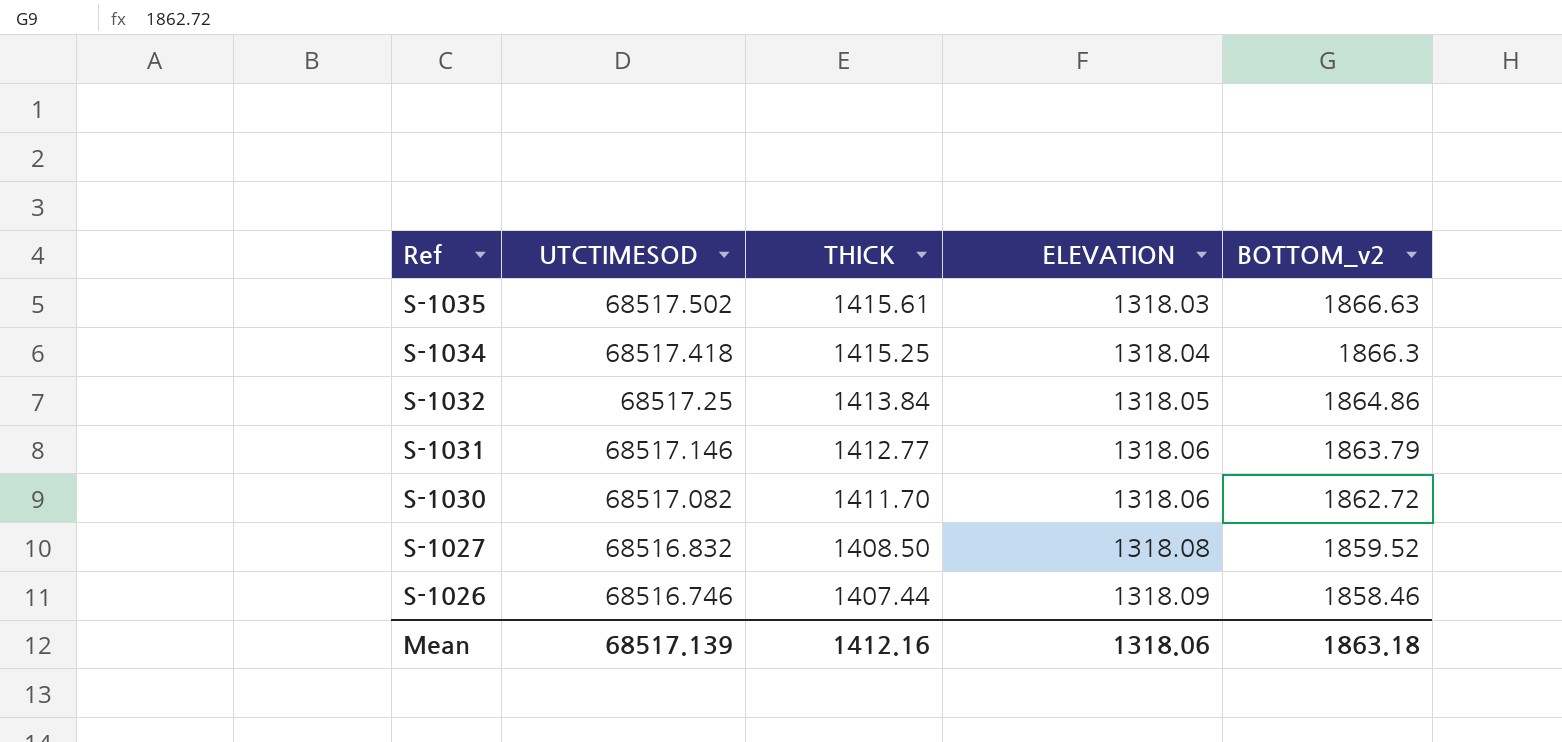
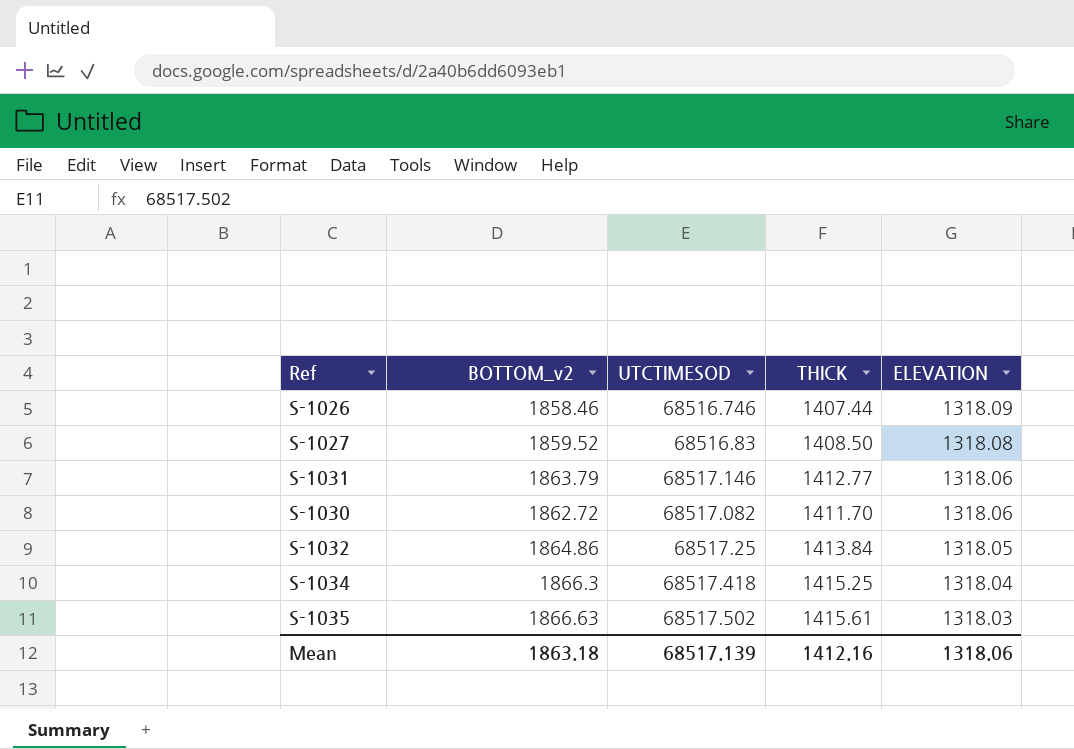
row order: Ref descending -> ELEVATION descending
column BOTTOM_v2 | position: 5 -> 2
S-1027 | UTCTIMESOD: 68516.832 -> 68516.83

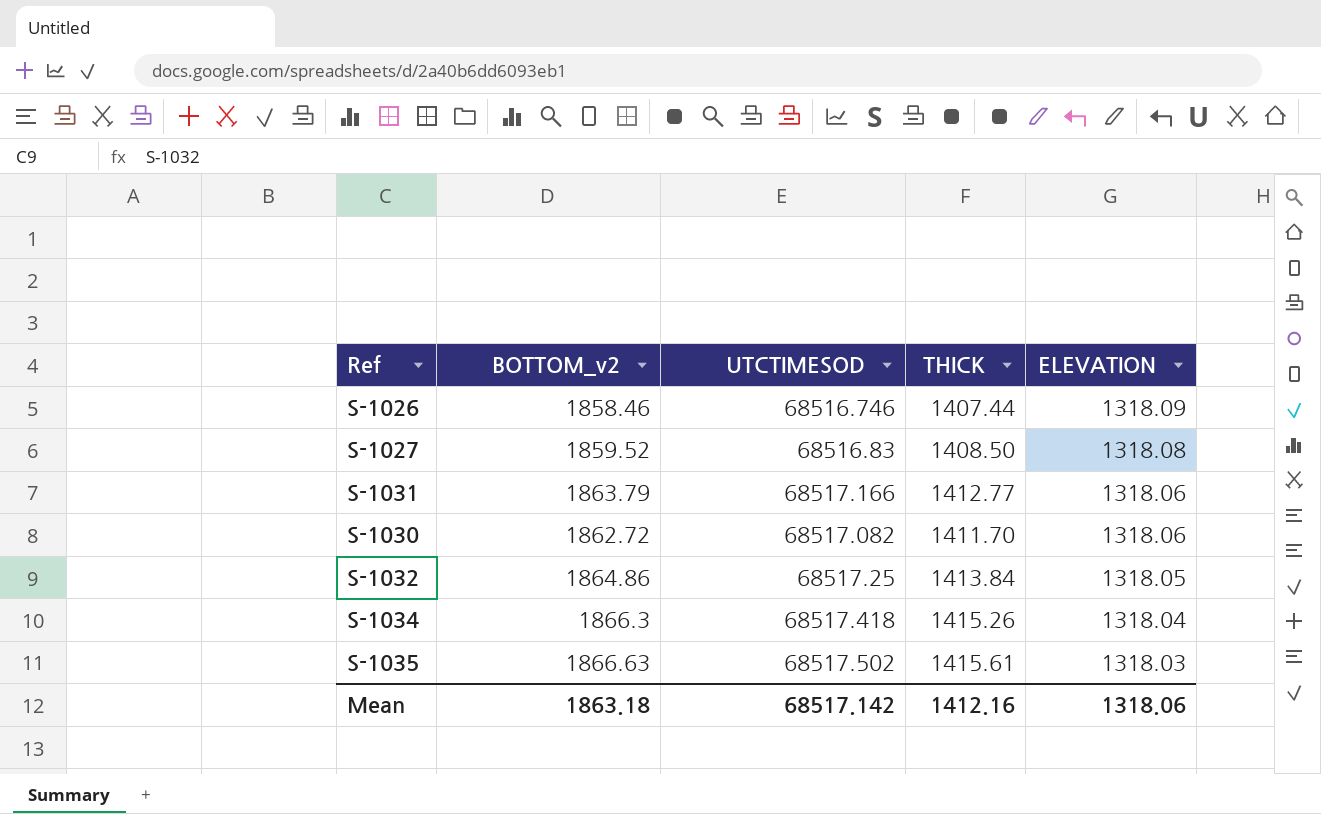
S-1031 | UTCTIMESOD: 68517.146 -> 68517.166
S-1034 | THICK: 1415.25 -> 1415.26
Mean | UTCTIMESOD: 68517.139 -> 68517.142

